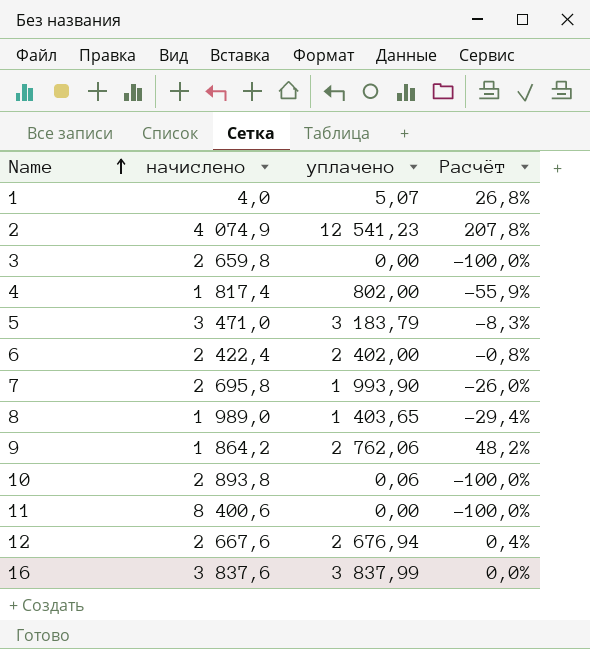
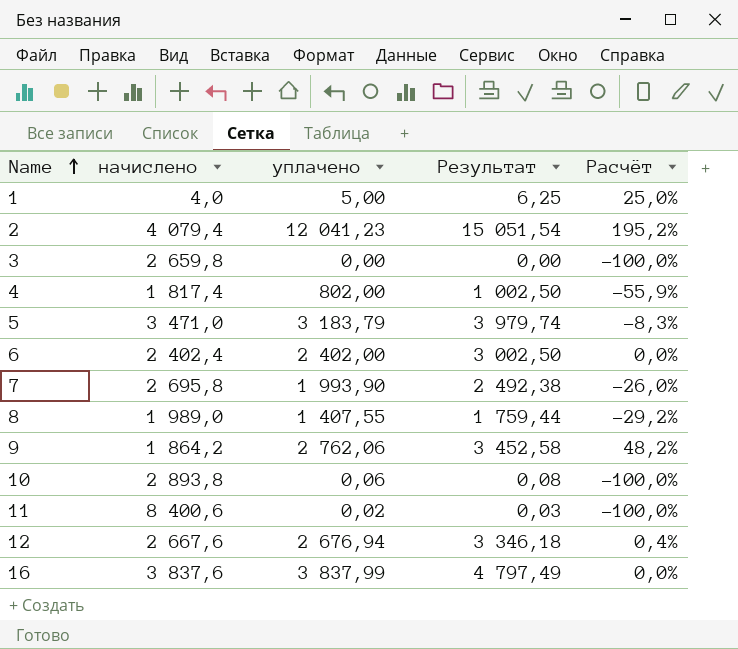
column Результат | formula: none -> [уплачено] * 1,25
1 | уплачено: 5,07 -> 5,00
1 | Расчёт: 26,8% -> 25,0%
2 | начислено: 4 074,9 -> 4 079,4
2 | уплачено: 12 541,23 -> 12 041,23
2 | Расчёт: 207,8% -> 195,2%
6 | начислено: 2 422,4 -> 2 402,4
6 | Расчёт: -0,8% -> 0,0%
8 | уплачено: 1 403,65 -> 1 407,55
8 | Расчёт: -29,4% -> -29,2%
11 | уплачено: 0,00 -> 0,02

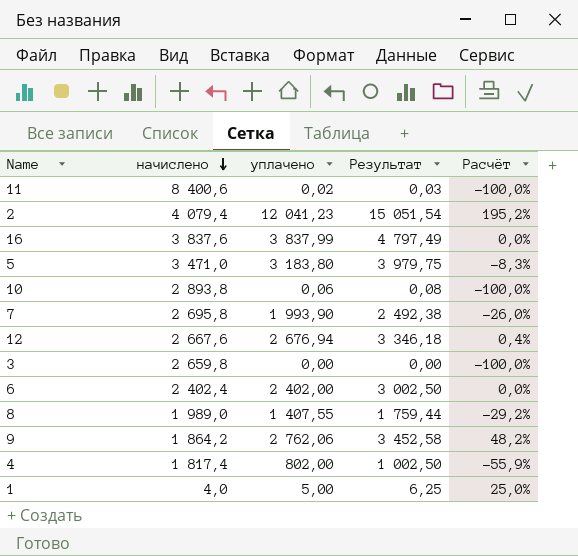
row order: Name ascending -> начислено descending
5 | уплачено: 3 183,79 -> 3 183,80
5 | Результат: 3 979,74 -> 3 979,75

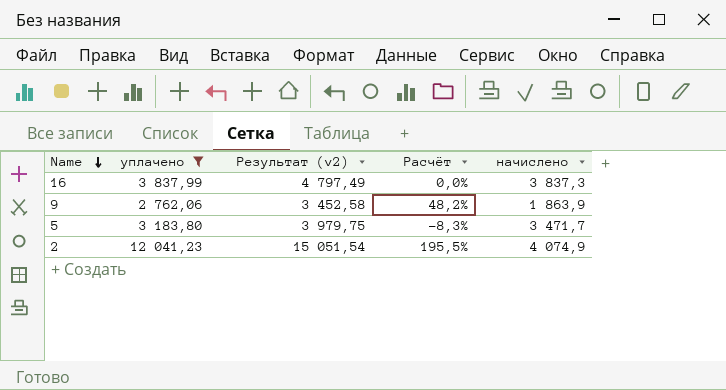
filter: none -> уплачено >= 2 762,06
row order: начислено descending -> Name descending
column name: Результат -> Результат (v2)
column начислено | position: 2 -> 5
16 | начислено: 3 837,6 -> 3 837,3
9 | начислено: 1 864,2 -> 1 863,9
5 | начислено: 3 471,0 -> 3 471,7
2 | Расчёт: 195,2% -> 195,5%
2 | начислено: 4 079,4 -> 4 074,9

